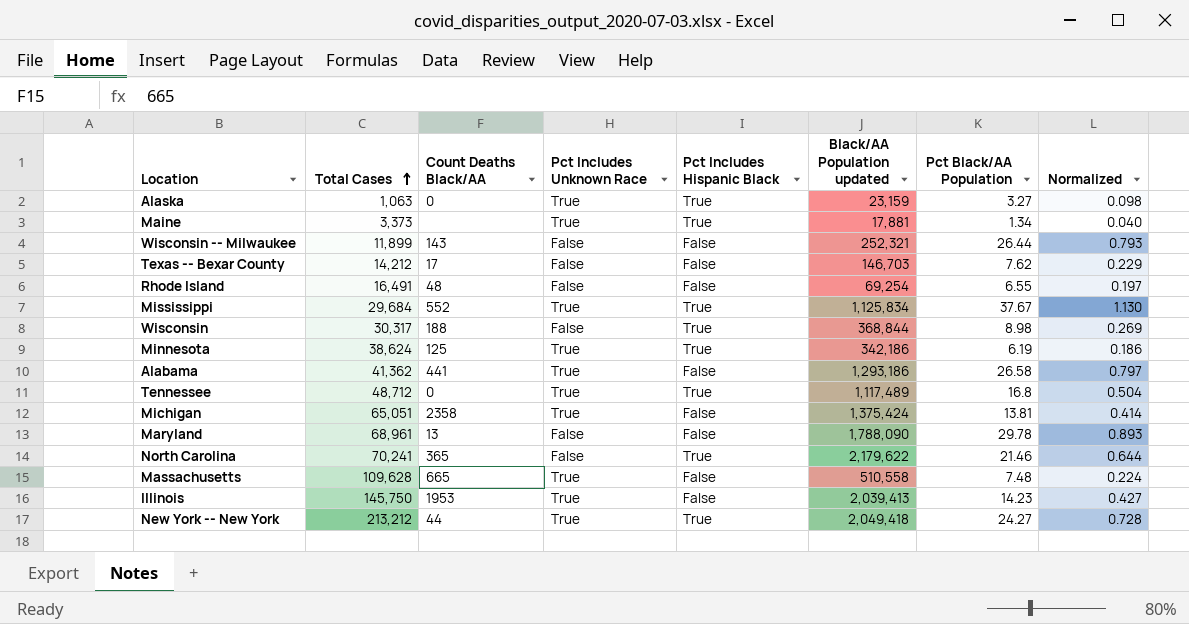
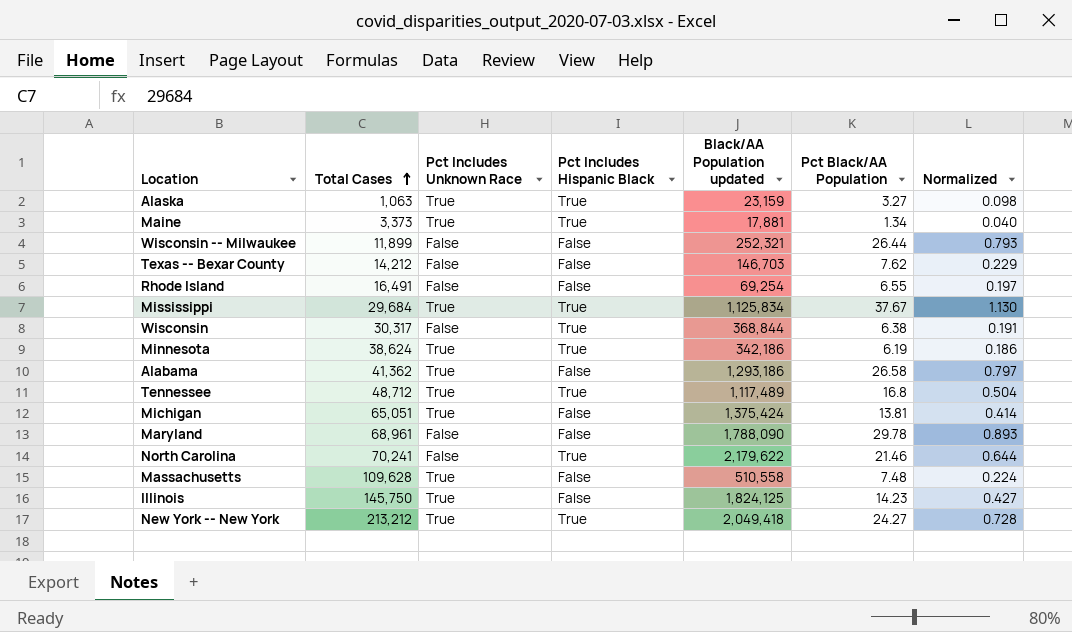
column Count Deaths Black/AA | position: 3 -> none
Wisconsin | Pct Black/AA Population: 8.98 -> 6.38
Wisconsin | Normalized: 0.269 -> 0.191
Illinois | Black/AA Population updated: 2,039,413 -> 1,824,125

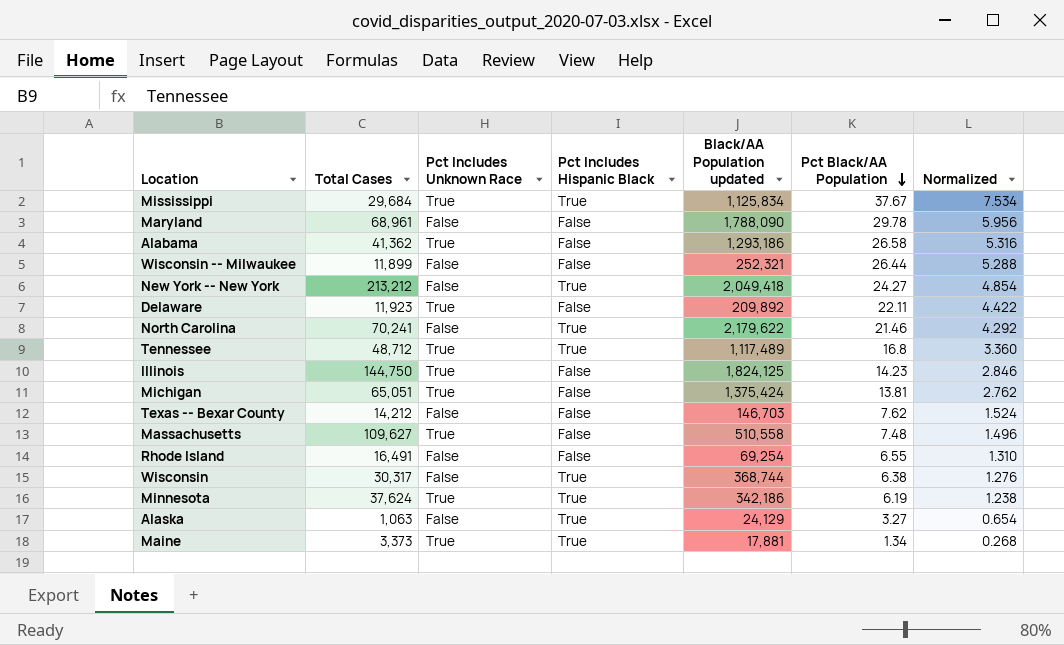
row order: Total Cases ascending -> Pct Black/AA Population descending
column Normalized | formula: [Pct Black/AA Population] * 0.03 -> [Pct Black/AA Population] * 0.2
New York -- New York | Pct Includes Unknown Race: True -> False
row Delaware: none -> 11,923 | True | False | 209,892 | 22.11 | 4.422
Illinois | Total Cases: 145,750 -> 144,750
Massachusetts | Total Cases: 109,628 -> 109,627
Wisconsin | Black/AA Population updated: 368,844 -> 368,744
Minnesota | Total Cases: 38,624 -> 37,624
Alaska | Pct Includes Unknown Race: True -> False
Alaska | Black/AA Population updated: 23,159 -> 24,129

